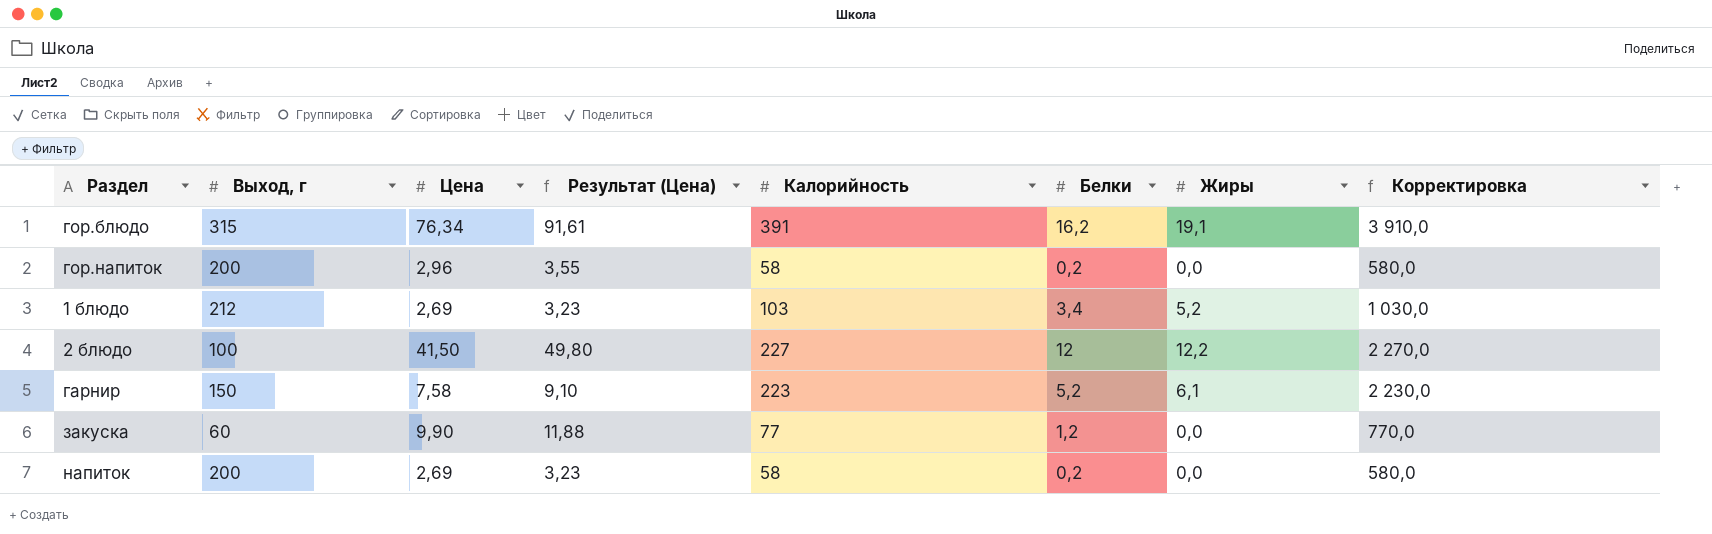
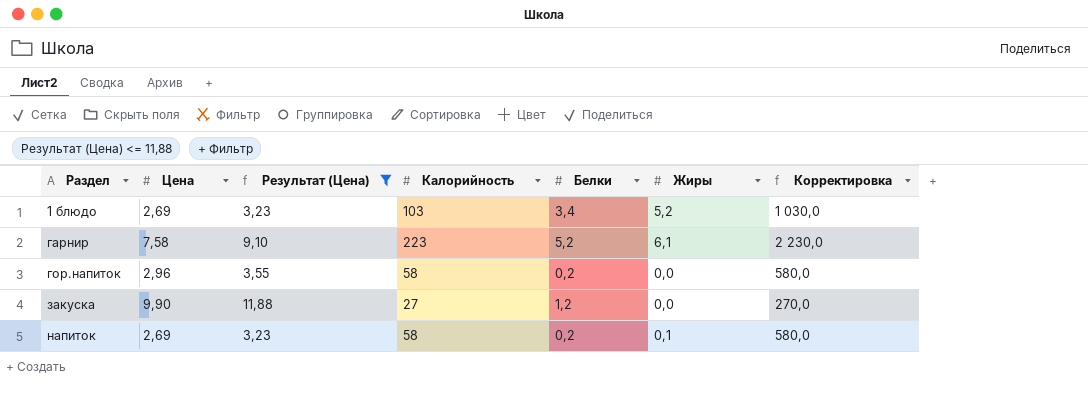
filter: none -> Результат (Цена) <= 11,88
row order: none -> Раздел ascending
column Выход, г | position: 2 -> none
закуска | Калорийность: 77 -> 27
закуска | Корректировка: 770,0 -> 270,0
напиток | Жиры: 0,0 -> 0,1

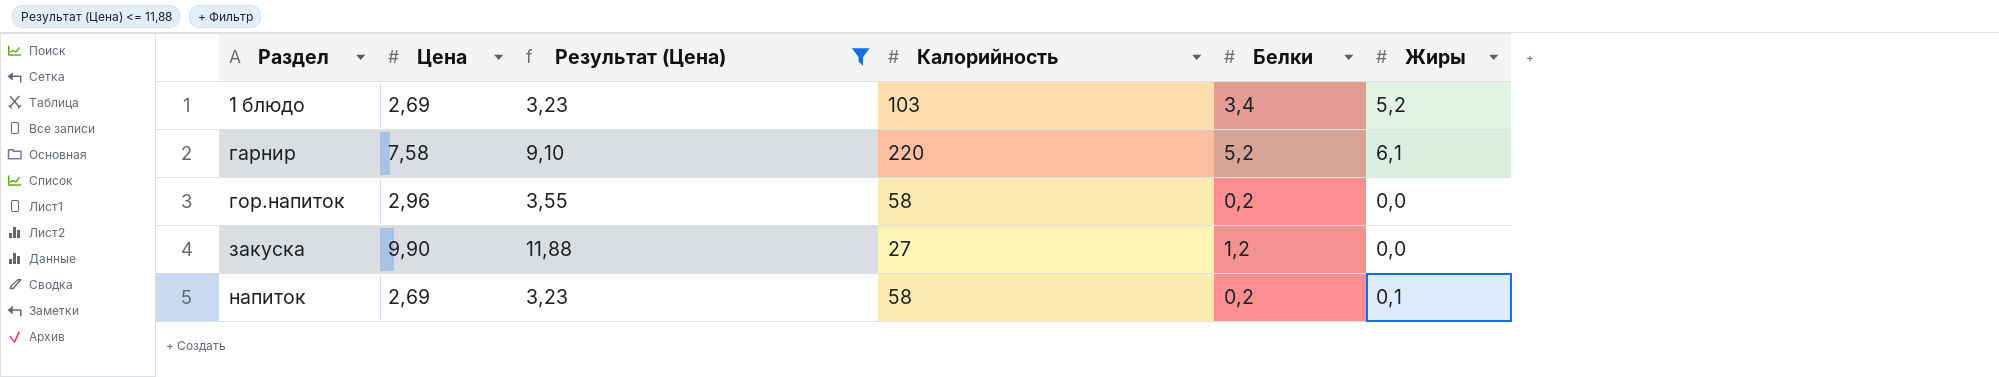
column Корректировка | formula: [Калорийность] * 10 -> none
гарнир | Калорийность: 223 -> 220

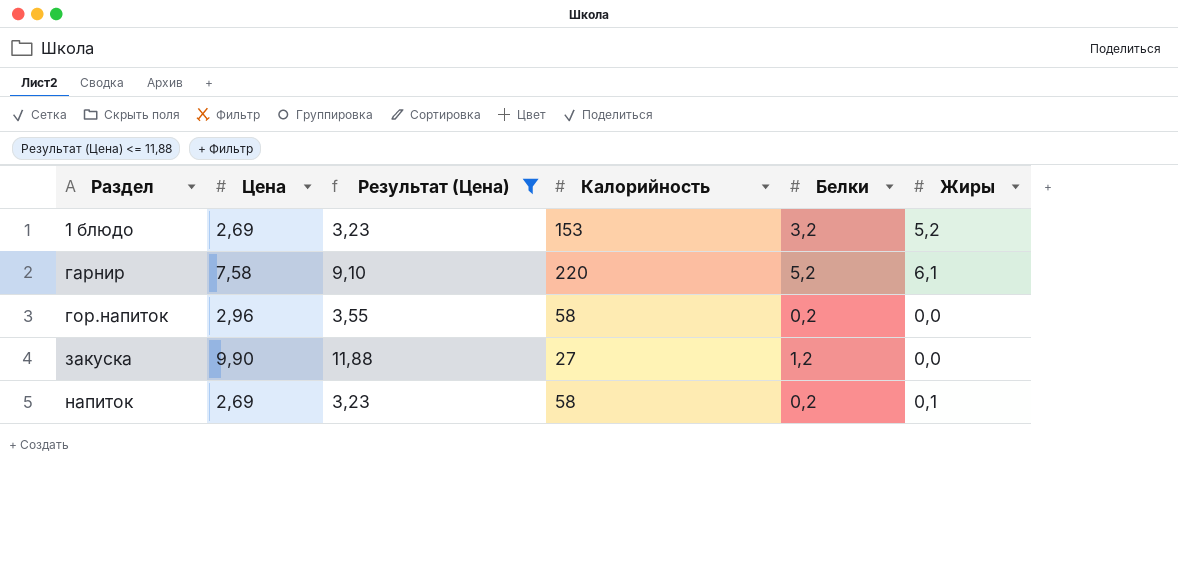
1 блюдо | Калорийность: 103 -> 153
1 блюдо | Белки: 3,4 -> 3,2

